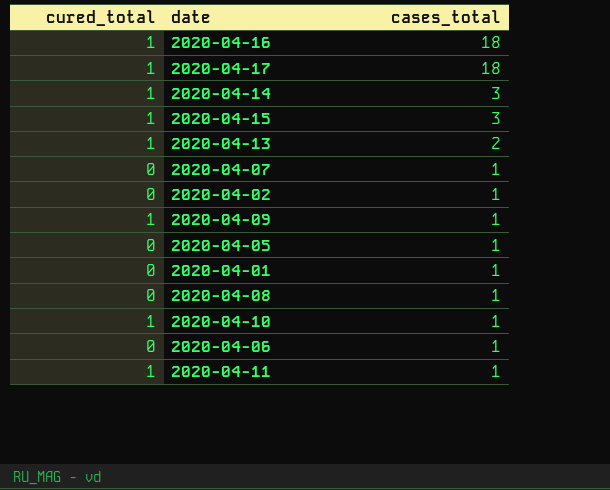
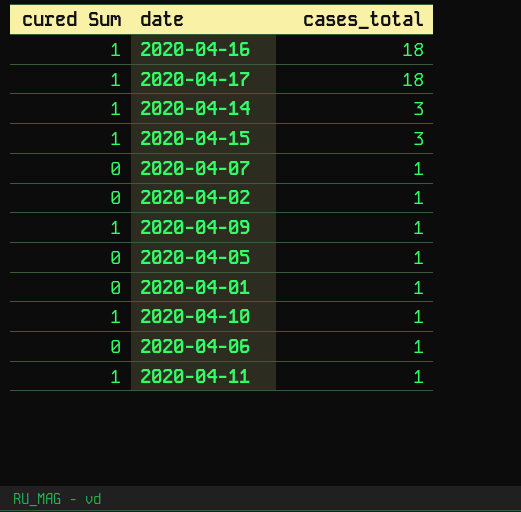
column name: cured_total -> cured Sum
row 2020-04-13: 1 | 2 -> none
row 2020-04-08: 0 | 1 -> none

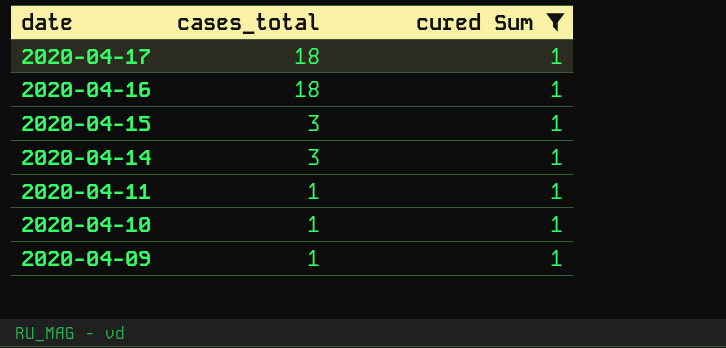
filter: none -> cured Sum = 1
row order: cases_total descending -> date descending
column cured Sum | position: 1 -> 3

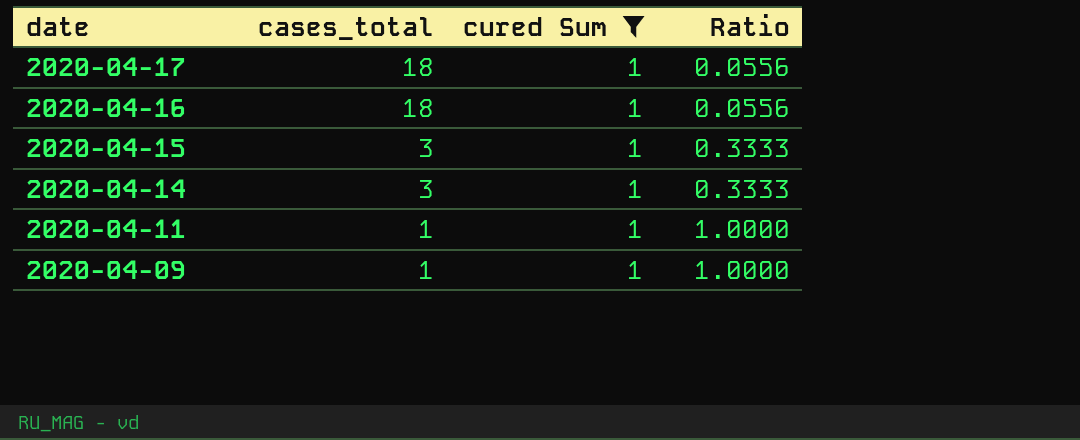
column Ratio | formula: none -> [cured Sum] / [cases_total]
row 2020-04-10: 1 | 1 -> none

